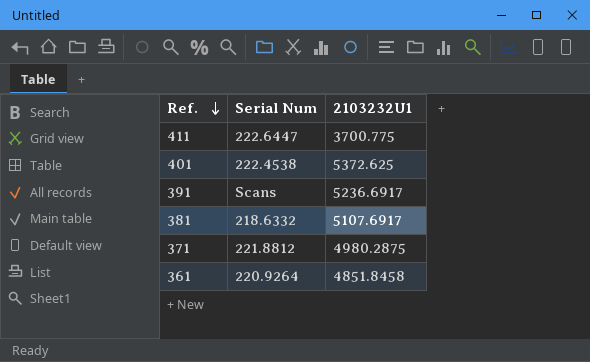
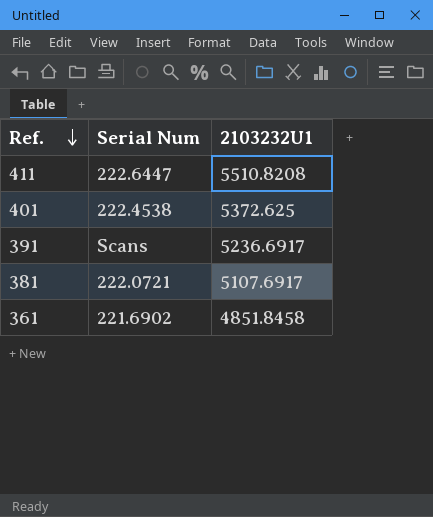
row 371: 221.8812 | 4980.2875 -> none
411 | 2103232U1: 3700.775 -> 5510.8208
381 | Serial Num: 218.6332 -> 222.0721
361 | Serial Num: 220.9264 -> 221.6902

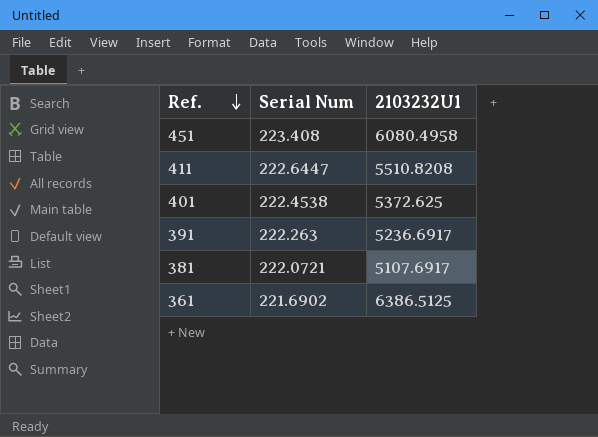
row 451: none -> 223.408 | 6080.4958
391 | Serial Num: Scans -> 222.263
361 | 2103232U1: 4851.8458 -> 6386.5125

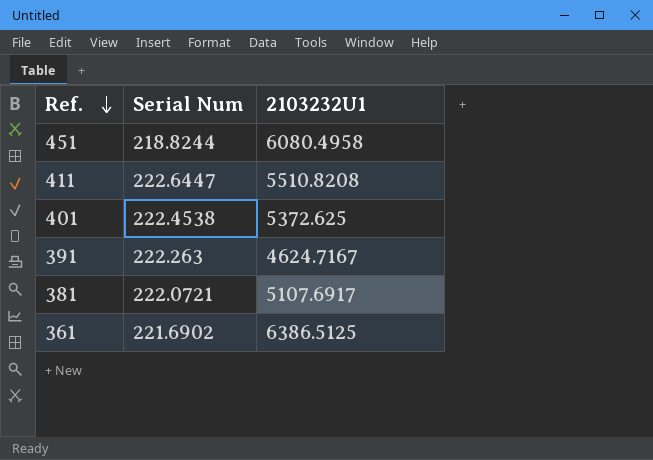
451 | Serial Num: 223.408 -> 218.8244
391 | 2103232U1: 5236.6917 -> 4624.7167

